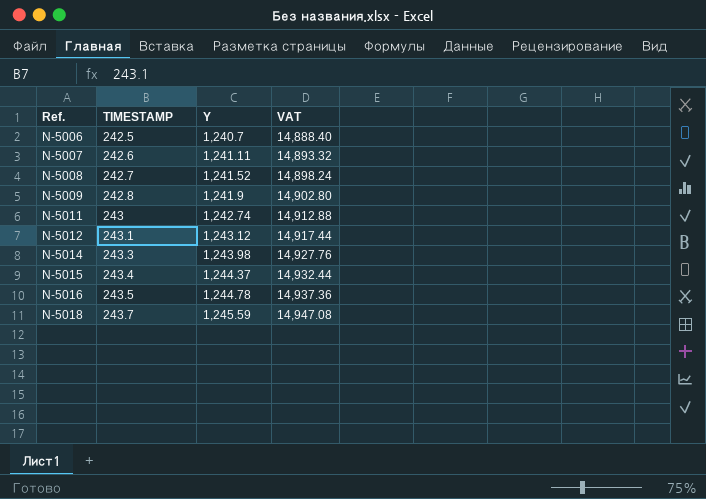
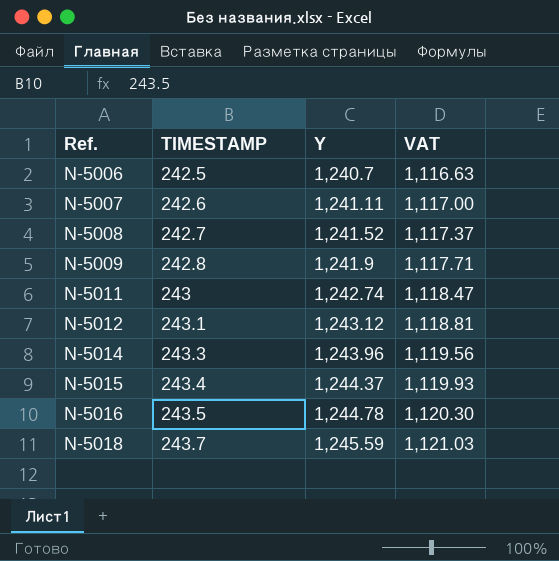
column VAT | formula: [Y] * 12 -> [Y] * 0.9
N-5014 | Y: 1,243.98 -> 1,243.96

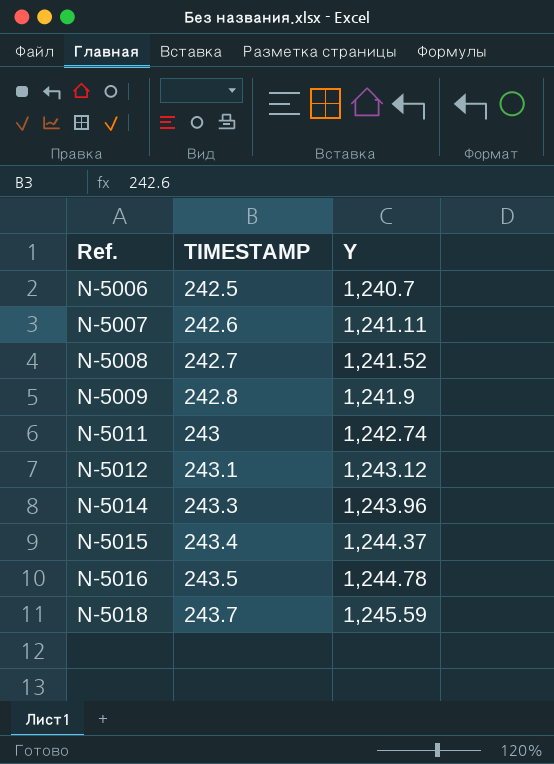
column VAT | formula: [Y] * 0.9 -> none

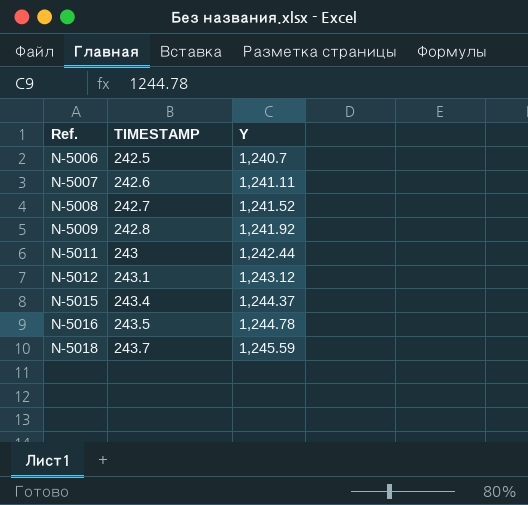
row N-5014: 243.3 | 1,243.96 -> none
N-5009 | Y: 1,241.9 -> 1,241.92
N-5011 | Y: 1,242.74 -> 1,242.44

